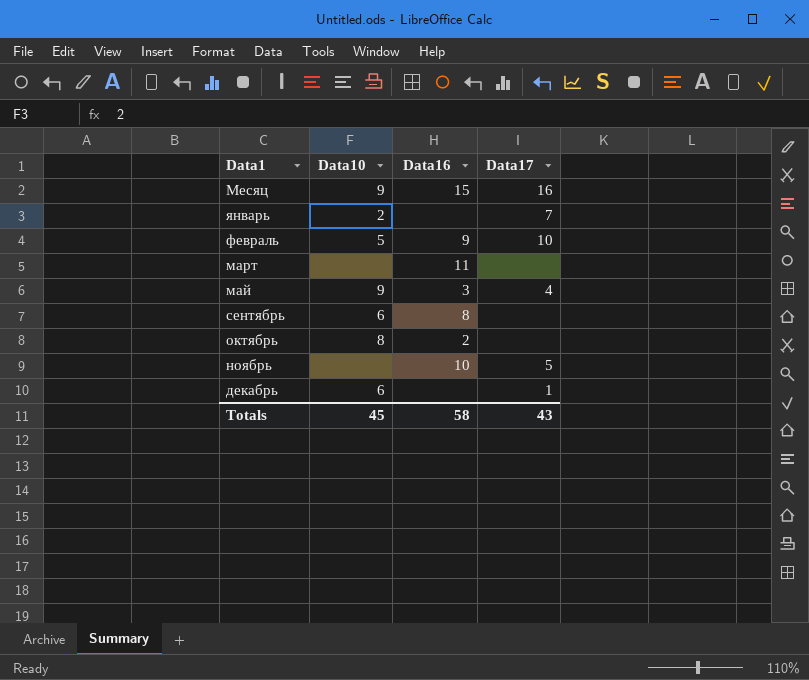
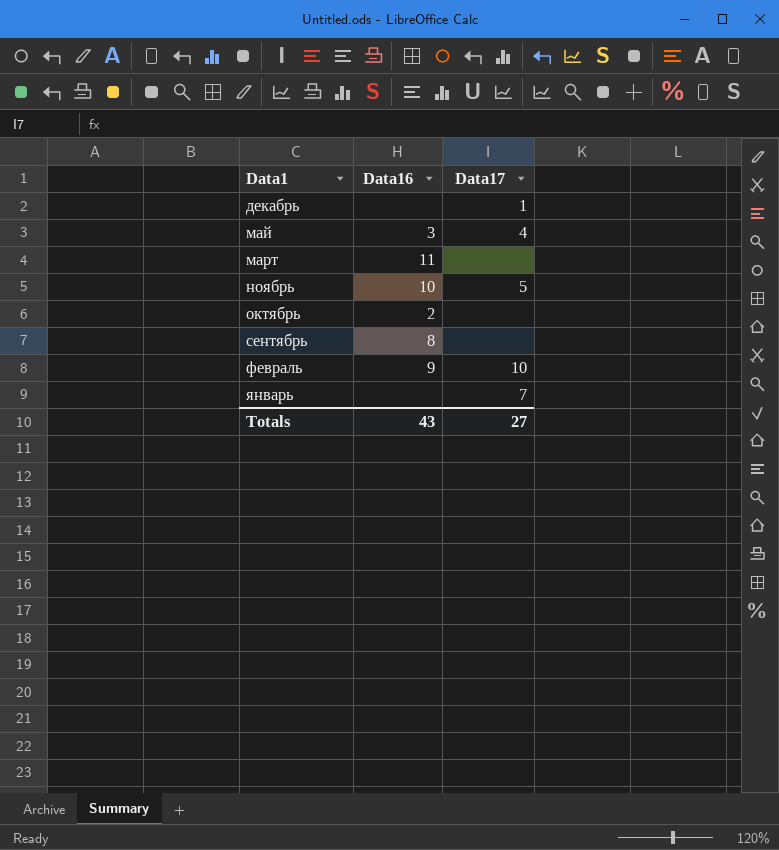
row order: none -> Data1 ascending
column Data10 | position: 2 -> none
row Месяц: 9 | 15 | 16 -> none
Totals | Data16: 58 -> 43
Totals | Data17: 43 -> 27

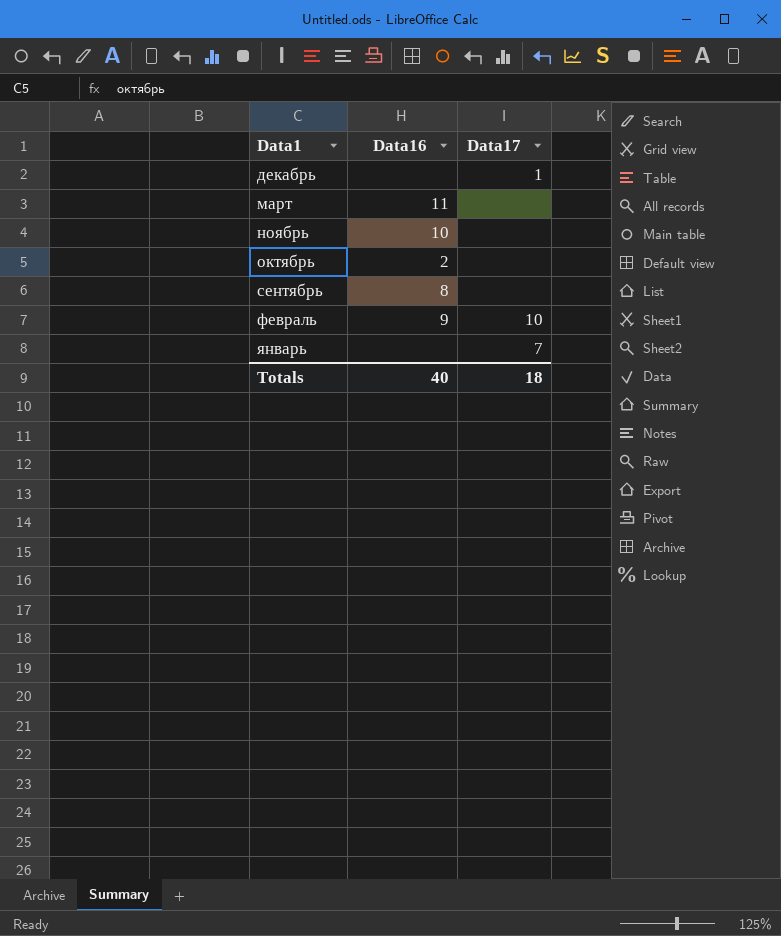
row май: 3 | 4 -> none
ноябрь | Data17: 5 -> none
Totals | Data16: 43 -> 40
Totals | Data17: 27 -> 18

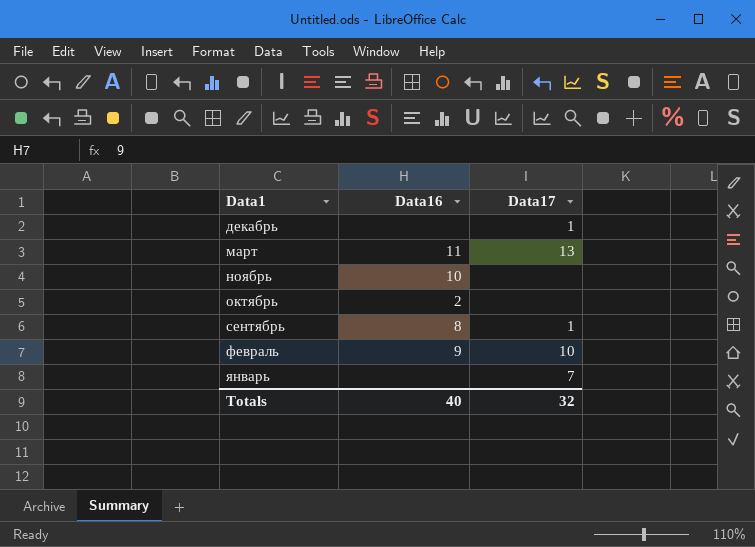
март | Data17: none -> 13
сентябрь | Data17: none -> 1
Totals | Data17: 18 -> 32

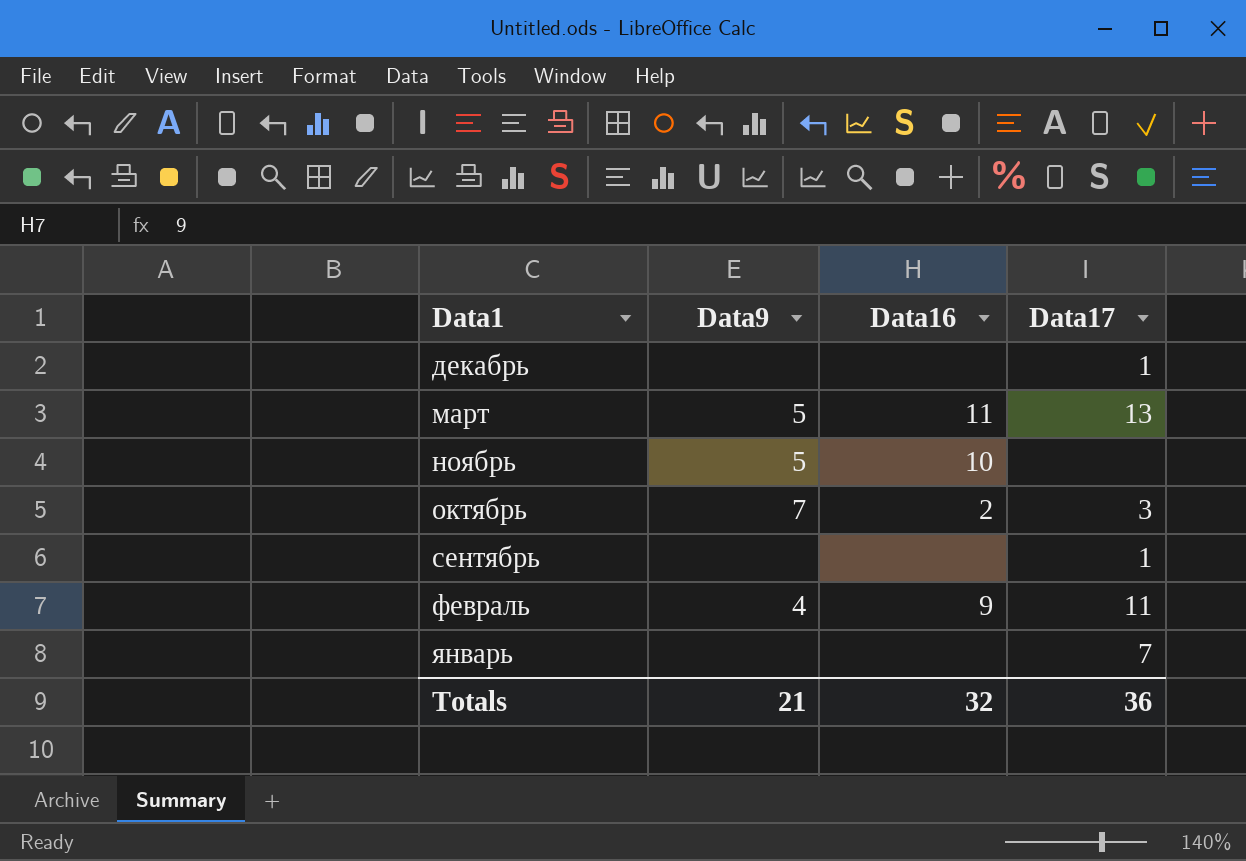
column Data9 | position: none -> 2
октябрь | Data17: none -> 3
сентябрь | Data16: 8 -> none
февраль | Data17: 10 -> 11
Totals | Data16: 40 -> 32
Totals | Data17: 32 -> 36

